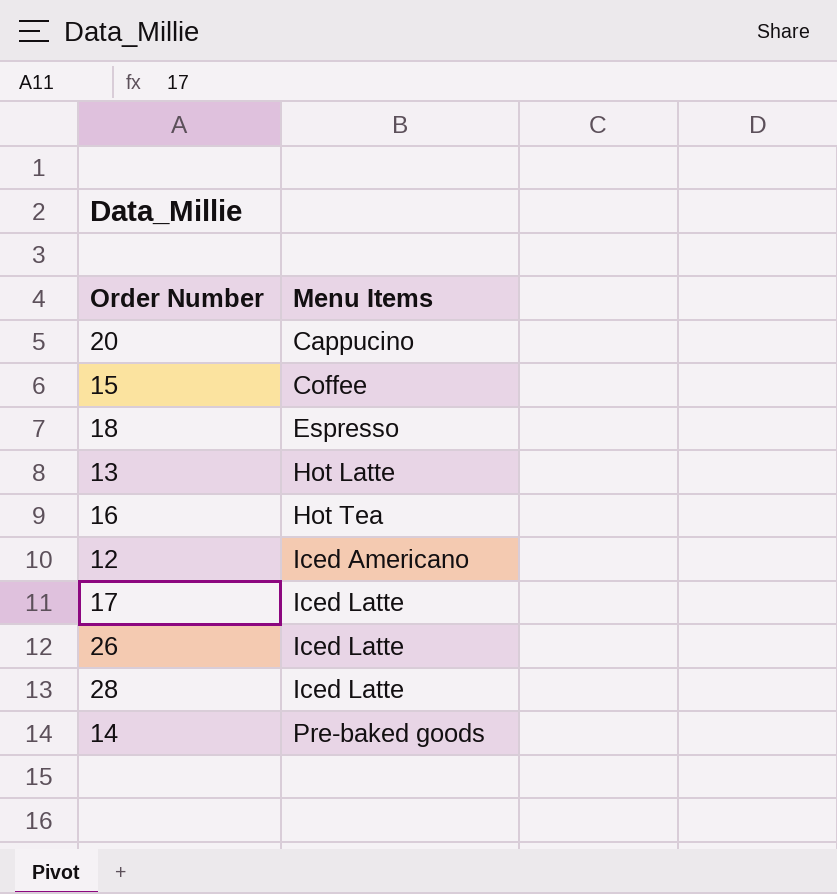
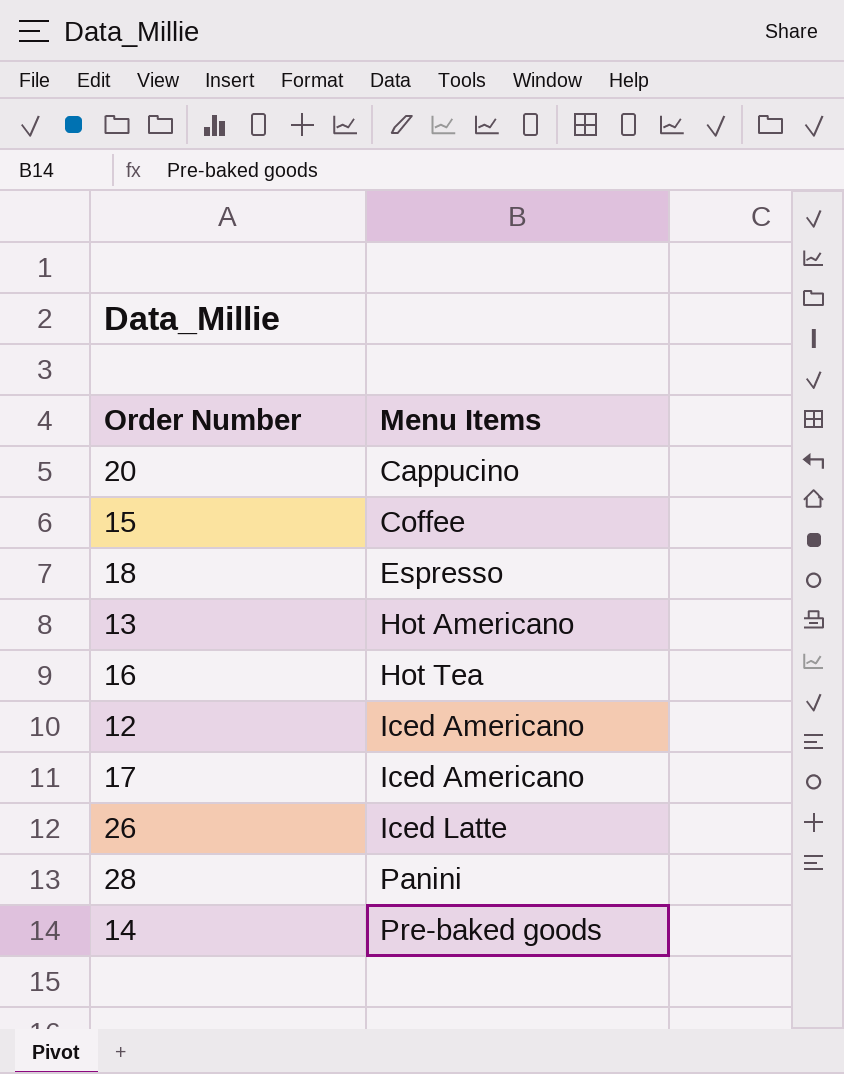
13 | Menu Items: Hot Latte -> Hot Americano
17 | Menu Items: Iced Latte -> Iced Americano
28 | Menu Items: Iced Latte -> Panini

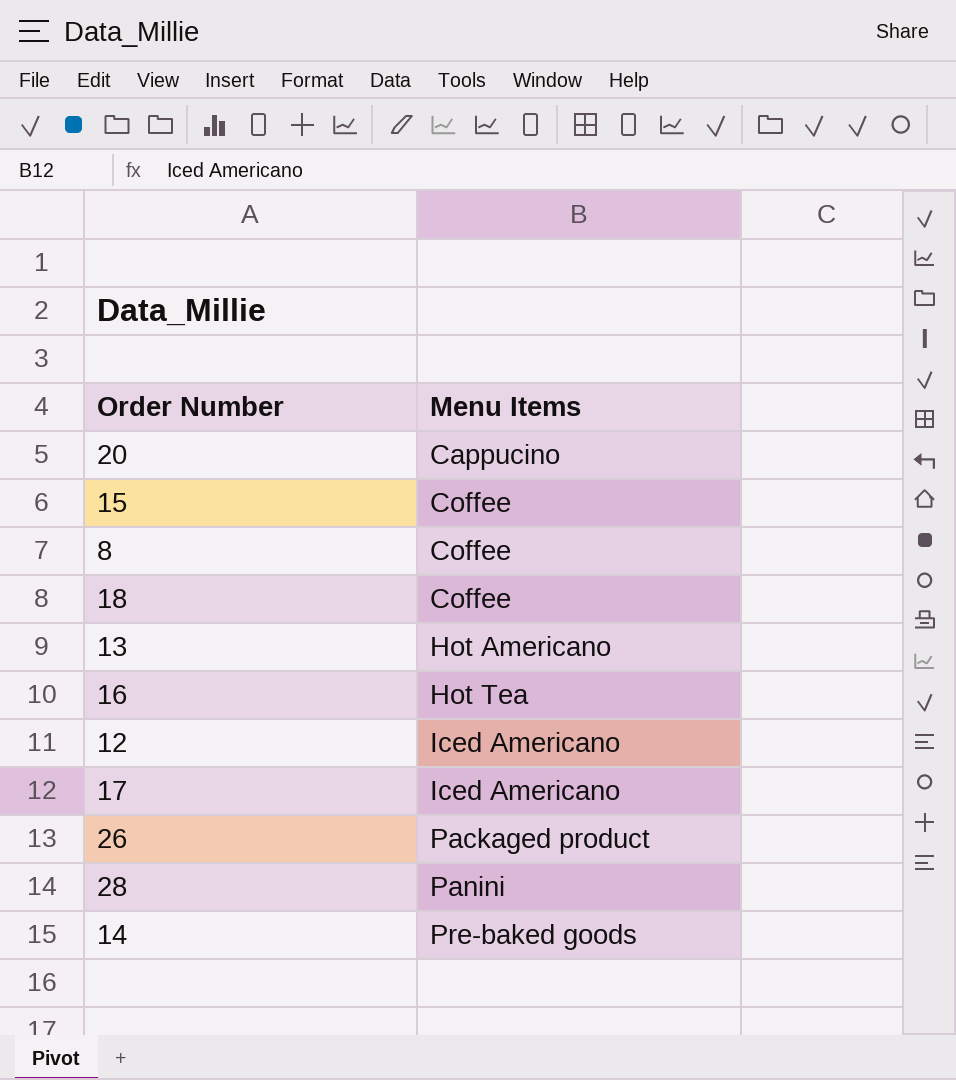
row 8: none -> Coffee
18 | Menu Items: Espresso -> Coffee
26 | Menu Items: Iced Latte -> Packaged product

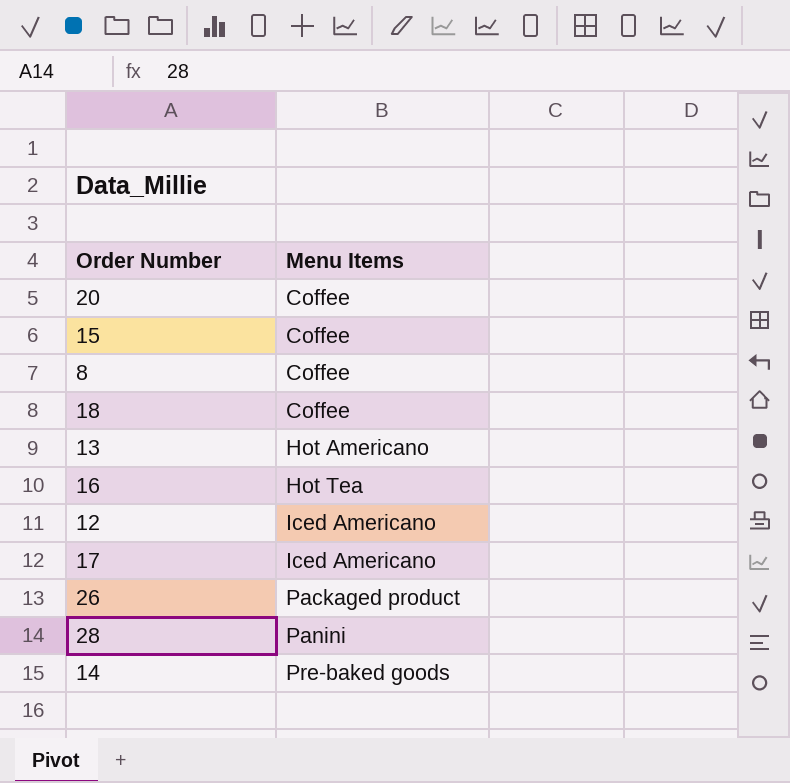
20 | Menu Items: Cappucino -> Coffee

